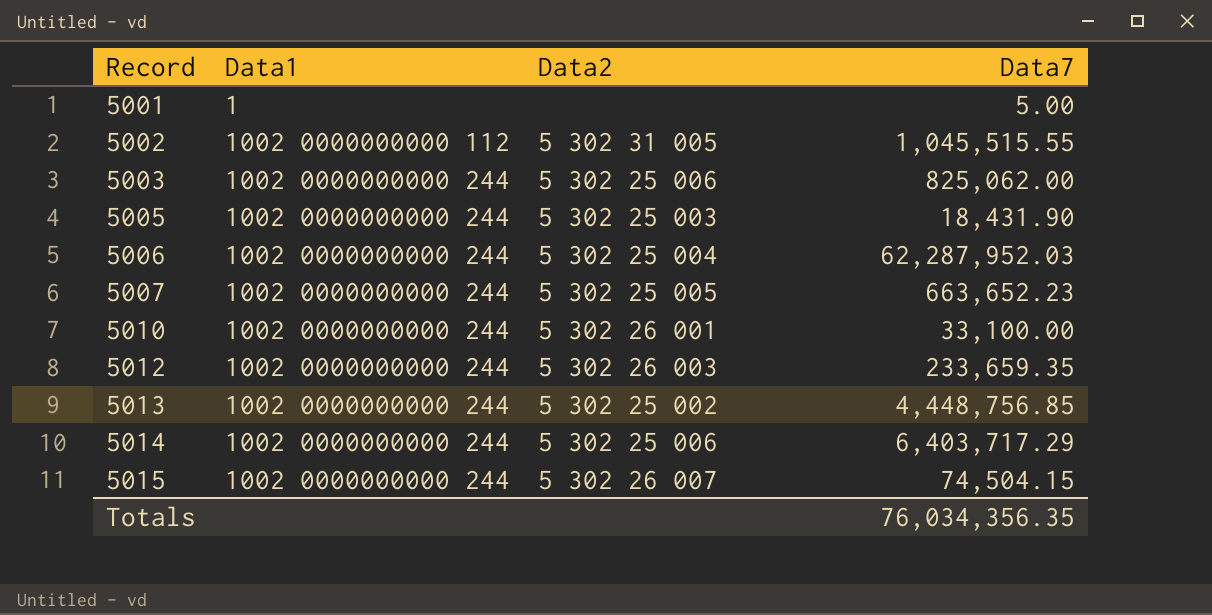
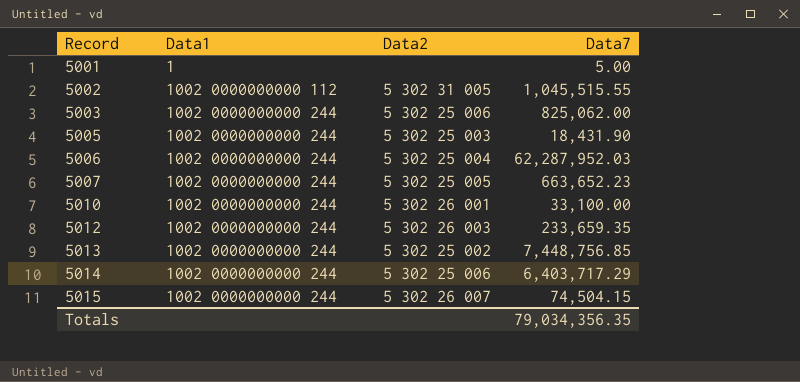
5013 | Data7: 4,448,756.85 -> 7,448,756.85
Totals | Data7: 76,034,356.35 -> 79,034,356.35

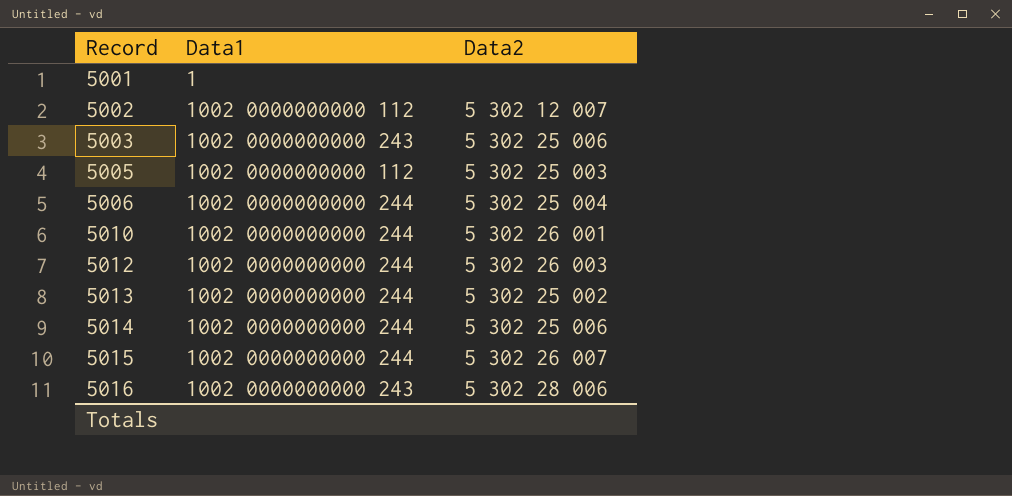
column Data7 | position: 4 -> none
row 5007: 1002 0000000000 244 | 5 302 25 005 | 663,652.23 -> none
5002 | Data2: 5 302 31 005 -> 5 302 12 007
5003 | Data1: 1002 0000000000 244 -> 1002 0000000000 243
5005 | Data1: 1002 0000000000 244 -> 1002 0000000000 112
row 5016: none -> 1002 0000000000 243 | 5 302 28 006

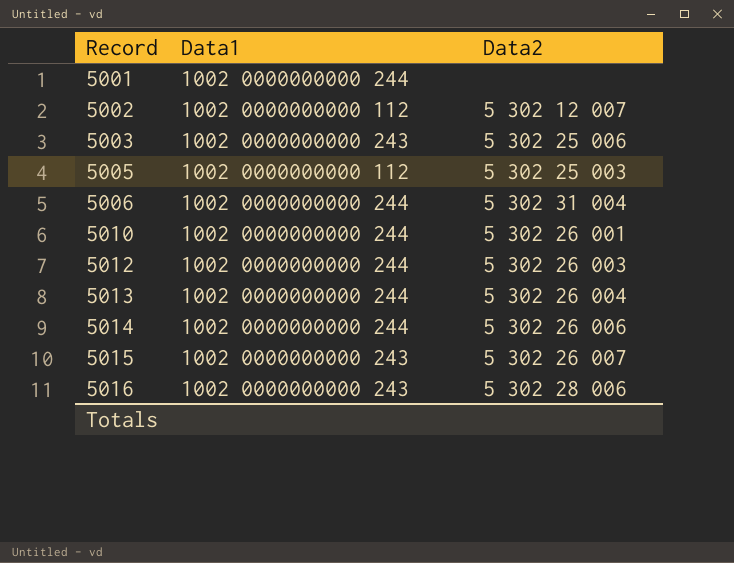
5001 | Data1: 1 -> 1002 0000000000 244
5006 | Data2: 5 302 25 004 -> 5 302 31 004
5013 | Data2: 5 302 25 002 -> 5 302 26 004
5014 | Data2: 5 302 25 006 -> 5 302 26 006
5015 | Data1: 1002 0000000000 244 -> 1002 0000000000 243

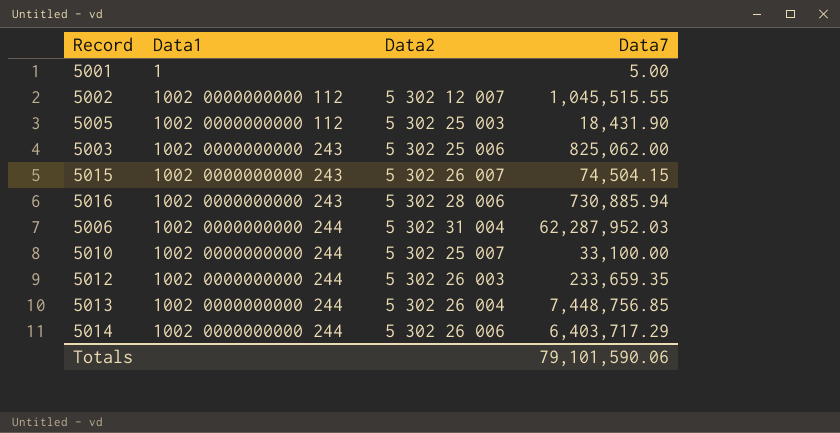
row order: Record ascending -> Data1 ascending
column Data7 | position: none -> 4
5001 | Data1: 1002 0000000000 244 -> 1
5010 | Data2: 5 302 26 001 -> 5 302 25 007

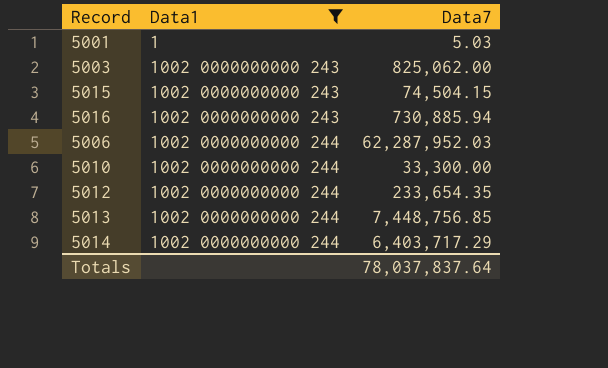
filter: none -> Data1 != 1002 0000000000 112
column Data2 | position: 3 -> none
5001 | Data7: 5.00 -> 5.03
5010 | Data7: 33,100.00 -> 33,300.00
5012 | Data7: 233,659.35 -> 233,654.35
Totals | Data7: 79,101,590.06 -> 78,037,837.64

